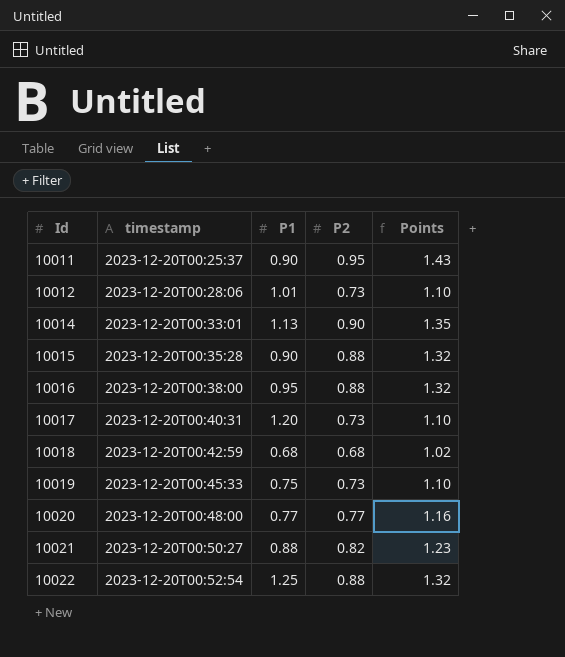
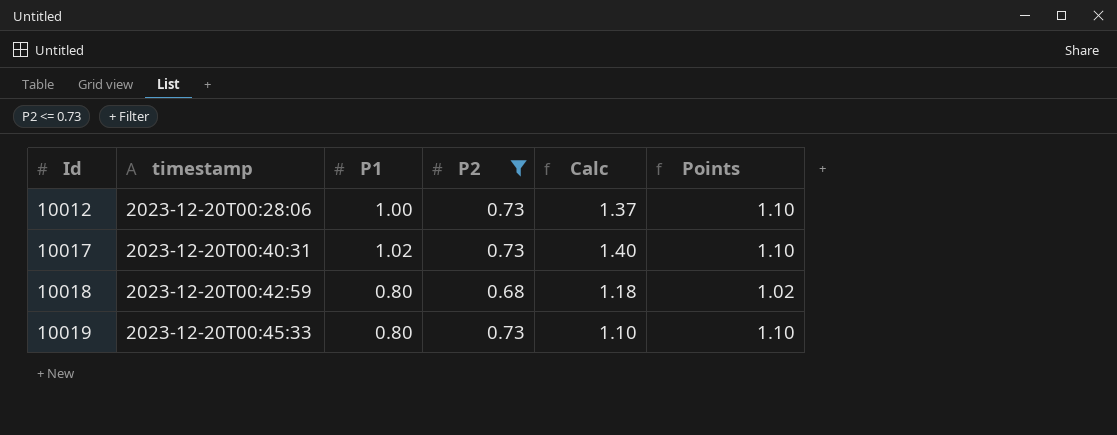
filter: none -> P2 <= 0.73
column Calc | formula: none -> [P1] / [P2]
10012 | P1: 1.01 -> 1.00
10017 | P1: 1.20 -> 1.02
10018 | P1: 0.68 -> 0.80
10019 | P1: 0.75 -> 0.80

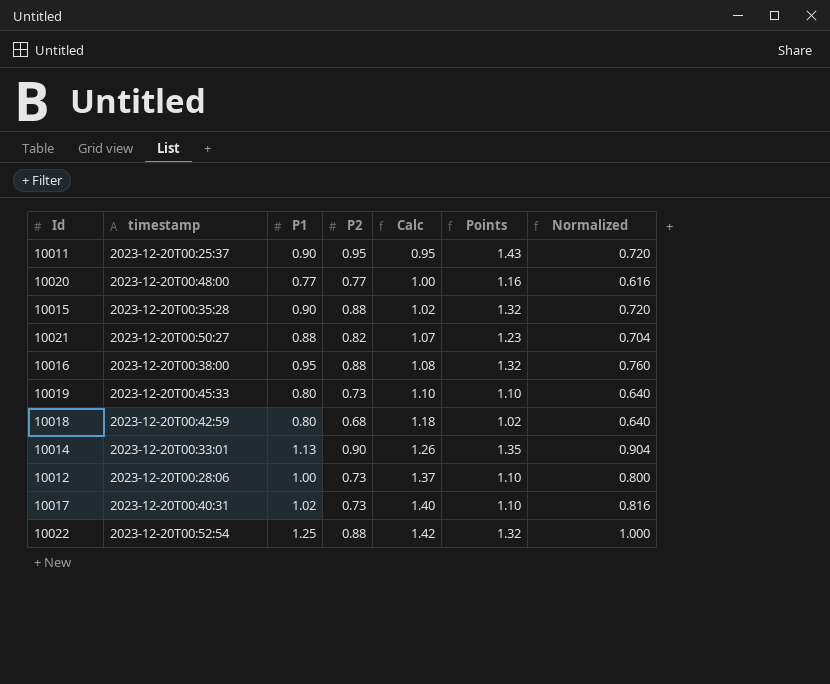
filter: P2 <= 0.73 -> none
row order: Id ascending -> Calc ascending
column Normalized | formula: none -> [P1] * 0.8

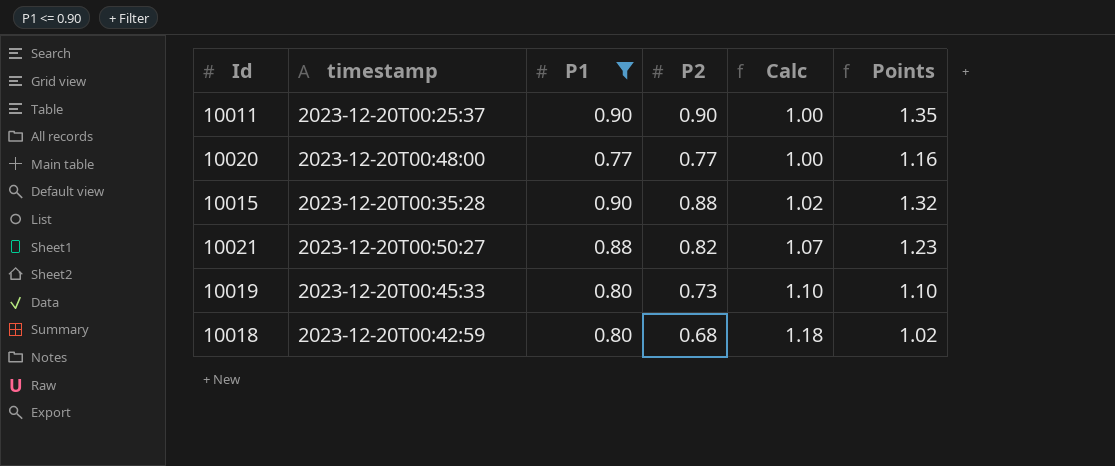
filter: none -> P1 <= 0.90
column Normalized | formula: [P1] * 0.8 -> none
10011 | P2: 0.95 -> 0.90
10011 | Calc: 0.95 -> 1.00
10011 | Points: 1.43 -> 1.35

